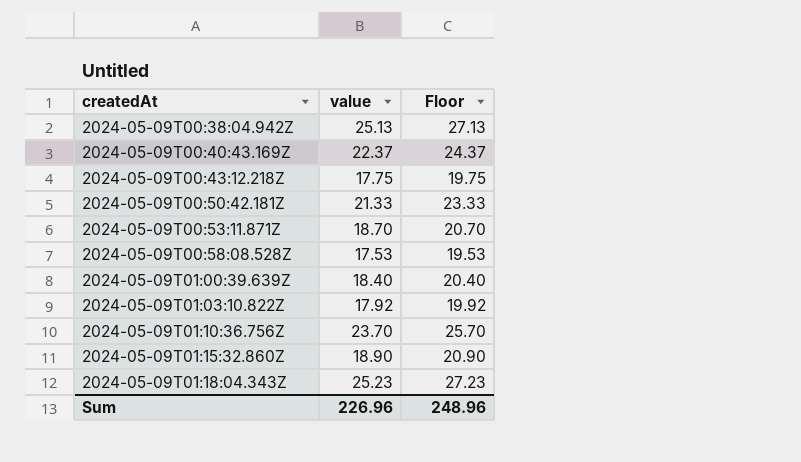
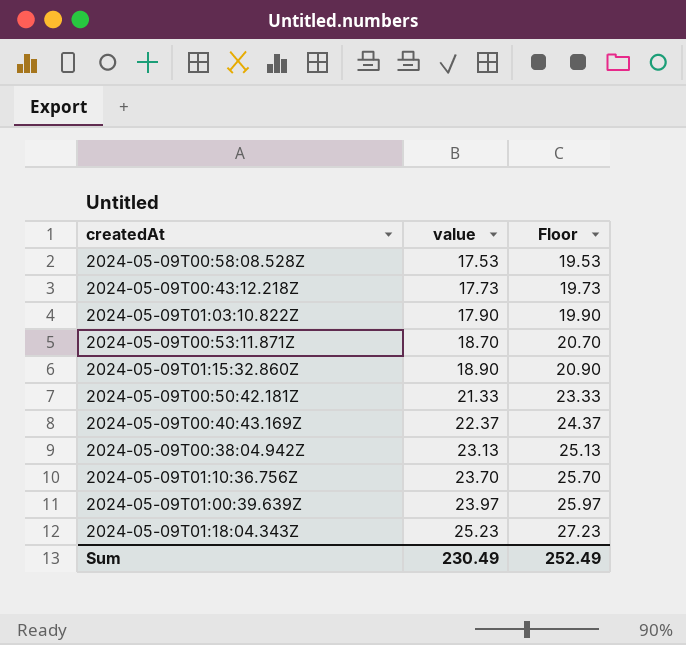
row order: createdAt ascending -> value ascending
2024-05-09T00:43:12.218Z | value: 17.75 -> 17.73
2024-05-09T00:43:12.218Z | Floor: 19.75 -> 19.73
2024-05-09T01:03:10.822Z | value: 17.92 -> 17.90
2024-05-09T01:03:10.822Z | Floor: 19.92 -> 19.90
2024-05-09T00:38:04.942Z | value: 25.13 -> 23.13
2024-05-09T00:38:04.942Z | Floor: 27.13 -> 25.13
2024-05-09T01:00:39.639Z | value: 18.40 -> 23.97
2024-05-09T01:00:39.639Z | Floor: 20.40 -> 25.97
Sum | value: 226.96 -> 230.49
Sum | Floor: 248.96 -> 252.49

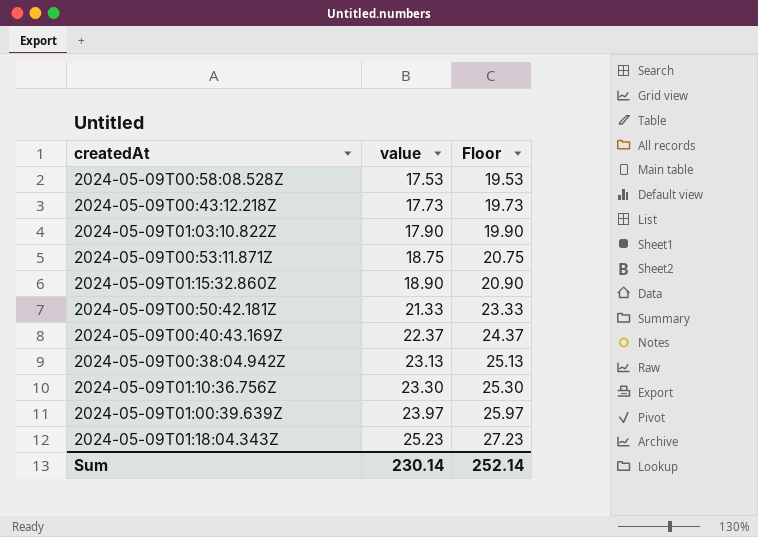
2024-05-09T00:53:11.871Z | value: 18.70 -> 18.75
2024-05-09T00:53:11.871Z | Floor: 20.70 -> 20.75
2024-05-09T01:10:36.756Z | value: 23.70 -> 23.30
2024-05-09T01:10:36.756Z | Floor: 25.70 -> 25.30
Sum | value: 230.49 -> 230.14
Sum | Floor: 252.49 -> 252.14

